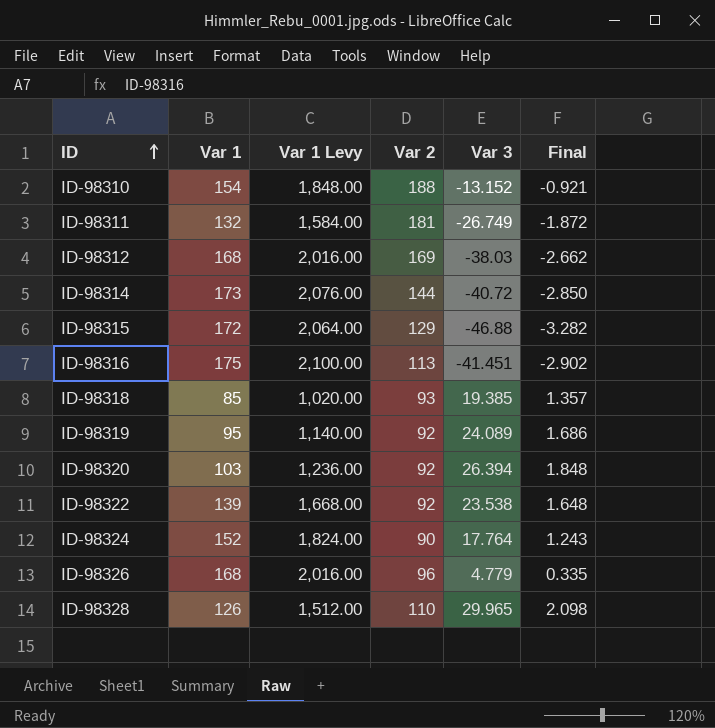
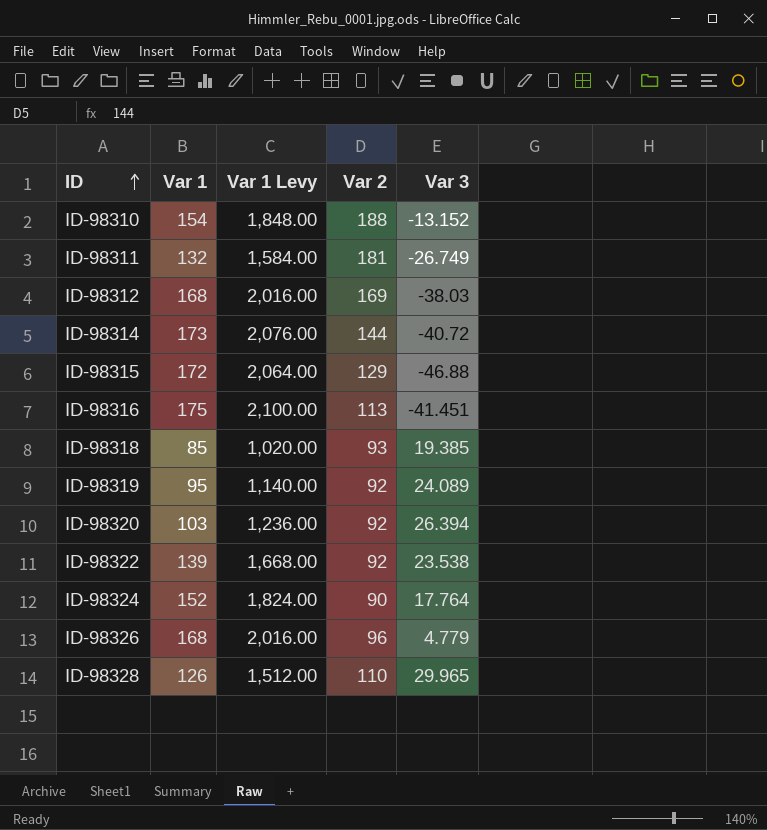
column Final | formula: [Var 3] * 0.07 -> none

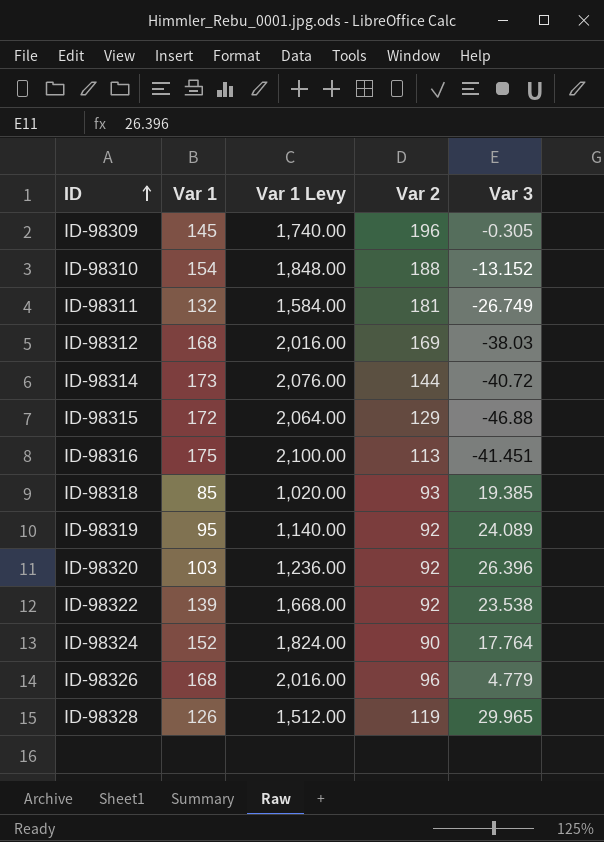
row ID-98309: none -> 145 | 1,740.00 | 196 | -0.305
ID-98320 | Var 3: 26.394 -> 26.396
ID-98328 | Var 2: 110 -> 119

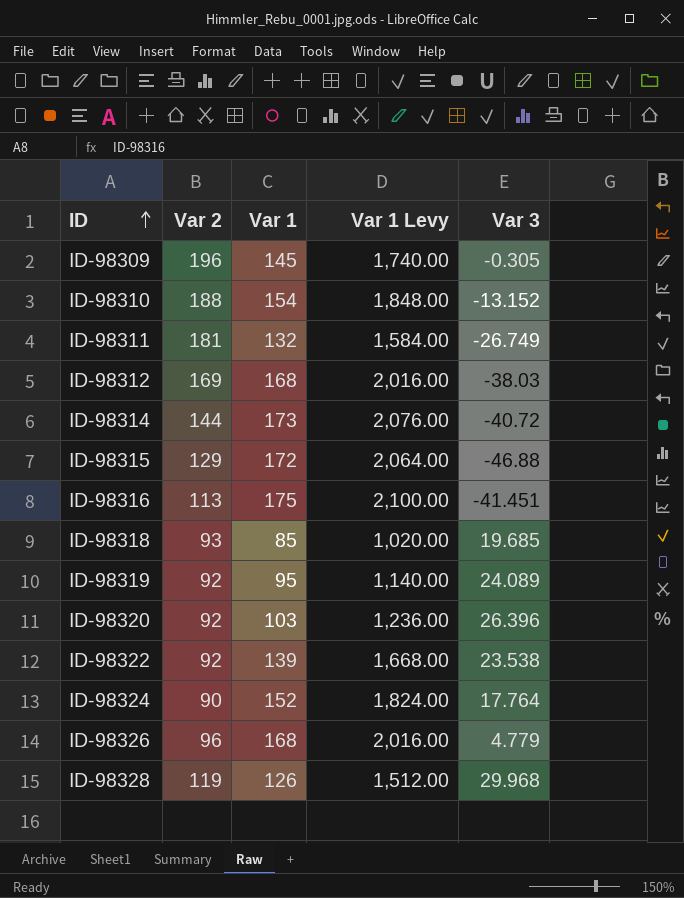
column Var 2 | position: 4 -> 2
ID-98318 | Var 3: 19.385 -> 19.685
ID-98328 | Var 3: 29.965 -> 29.968

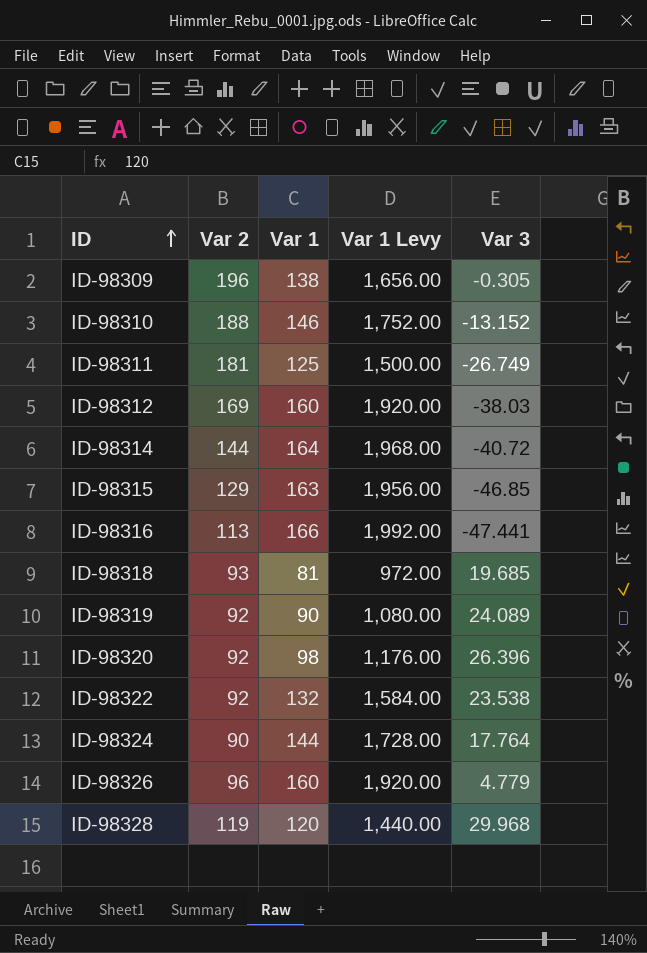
ID-98309 | Var 1: 145 -> 138
ID-98309 | Var 1 Levy: 1,740.00 -> 1,656.00
ID-98310 | Var 1: 154 -> 146
ID-98310 | Var 1 Levy: 1,848.00 -> 1,752.00
ID-98311 | Var 1: 132 -> 125
ID-98311 | Var 1 Levy: 1,584.00 -> 1,500.00
ID-98312 | Var 1: 168 -> 160
ID-98312 | Var 1 Levy: 2,016.00 -> 1,920.00
ID-98314 | Var 1: 173 -> 164
ID-98314 | Var 1 Levy: 2,076.00 -> 1,968.00
ID-98315 | Var 1: 172 -> 163
ID-98315 | Var 1 Levy: 2,064.00 -> 1,956.00
ID-98315 | Var 3: -46.88 -> -46.85
ID-98316 | Var 1: 175 -> 166
ID-98316 | Var 1 Levy: 2,100.00 -> 1,992.00
ID-98316 | Var 3: -41.451 -> -47.441
ID-98318 | Var 1: 85 -> 81
ID-98318 | Var 1 Levy: 1,020.00 -> 972.00
ID-98319 | Var 1: 95 -> 90
ID-98319 | Var 1 Levy: 1,140.00 -> 1,080.00
ID-98320 | Var 1: 103 -> 98
ID-98320 | Var 1 Levy: 1,236.00 -> 1,176.00
ID-98322 | Var 1: 139 -> 132
ID-98322 | Var 1 Levy: 1,668.00 -> 1,584.00
ID-98324 | Var 1: 152 -> 144
ID-98324 | Var 1 Levy: 1,824.00 -> 1,728.00
ID-98326 | Var 1: 168 -> 160
ID-98326 | Var 1 Levy: 2,016.00 -> 1,920.00
ID-98328 | Var 1: 126 -> 120
ID-98328 | Var 1 Levy: 1,512.00 -> 1,440.00

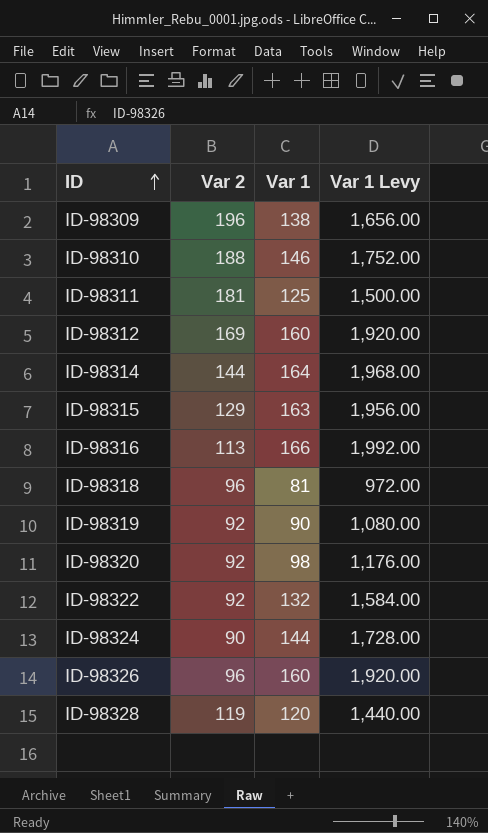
column Var 3 | position: 5 -> none
ID-98318 | Var 2: 93 -> 96

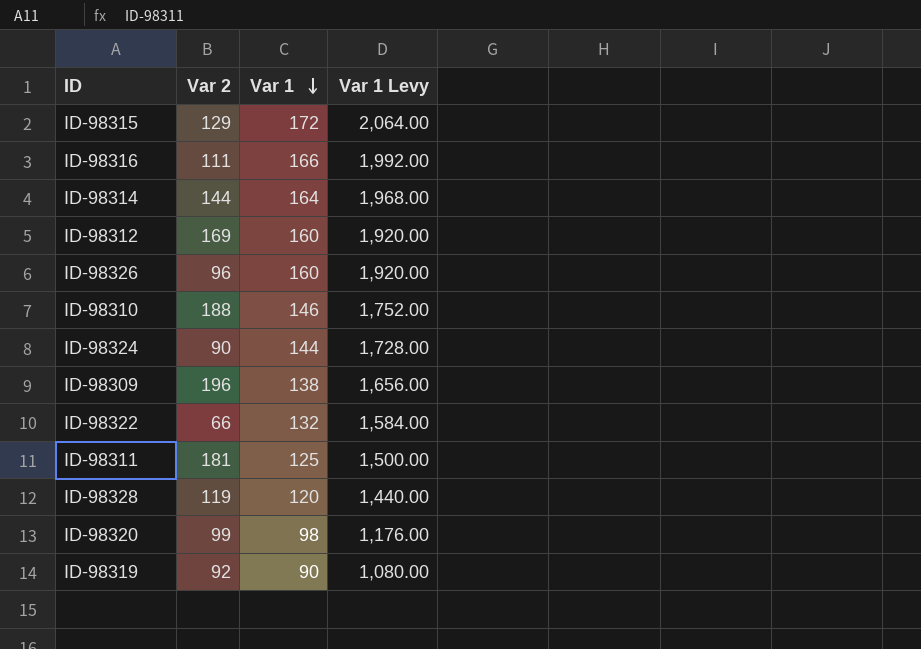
row order: ID ascending -> Var 1 descending
row ID-98318: 96 | 81 | 972.00 -> none
ID-98315 | Var 1: 163 -> 172
ID-98315 | Var 1 Levy: 1,956.00 -> 2,064.00
ID-98316 | Var 2: 113 -> 111
ID-98322 | Var 2: 92 -> 66
ID-98320 | Var 2: 92 -> 99

